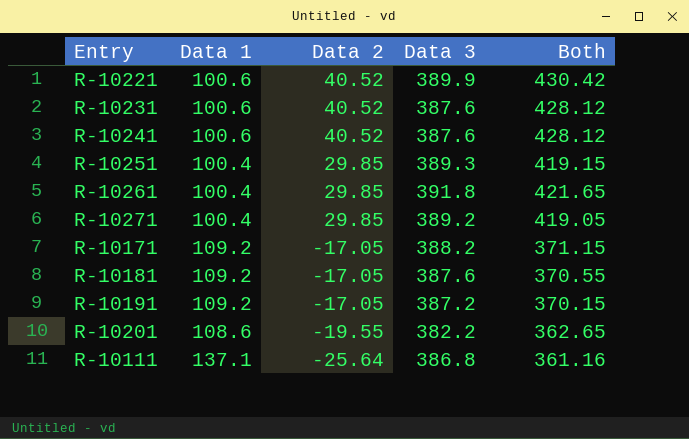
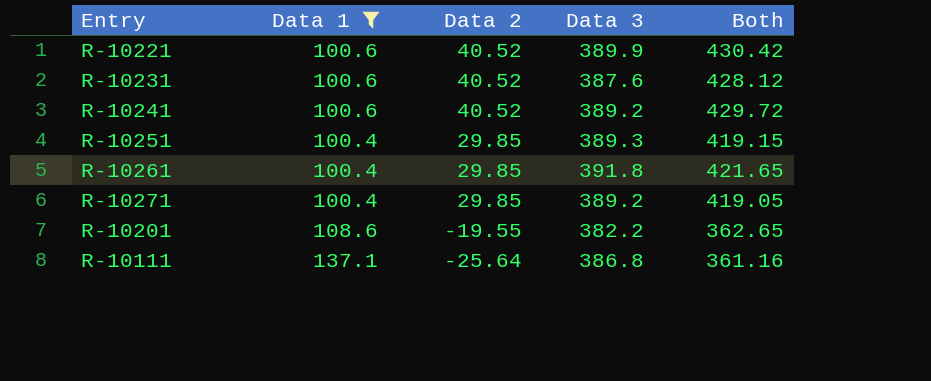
filter: none -> Data 1 != 109.2
R-10241 | Data 3: 387.6 -> 389.2
R-10241 | Both: 428.12 -> 429.72

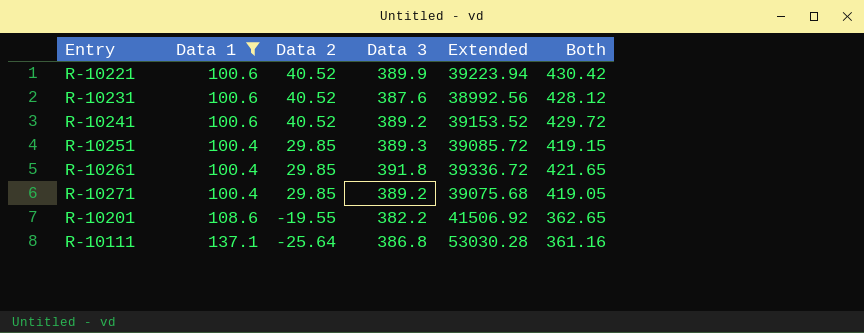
column Extended | formula: none -> [Data 1] * [Data 3]

